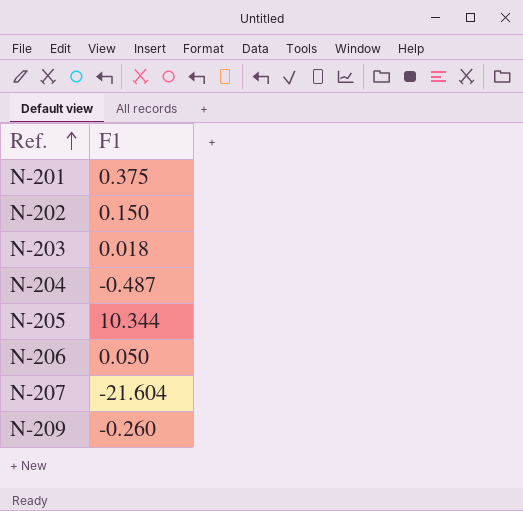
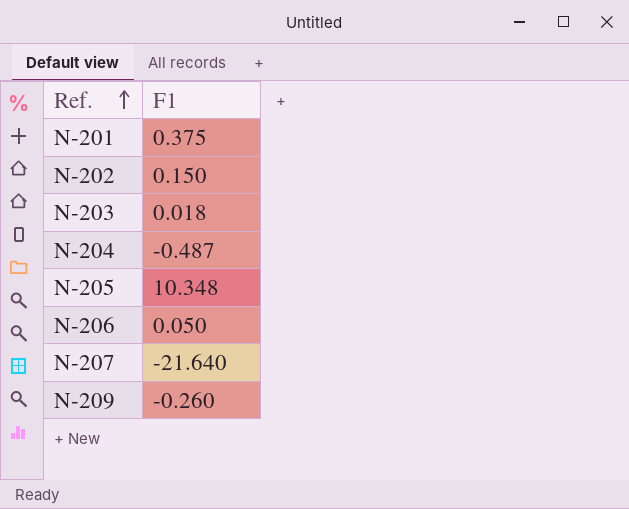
N-205 | F1: 10.344 -> 10.348
N-207 | F1: -21.604 -> -21.640

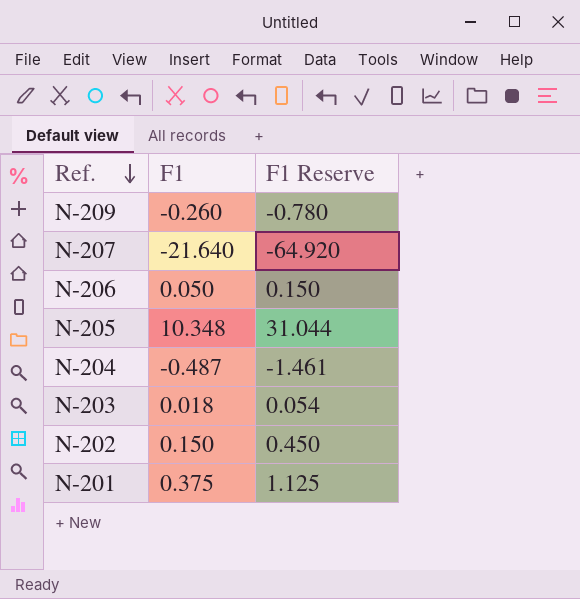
row order: Ref. ascending -> Ref. descending
column F1 Reserve | formula: none -> [F1] * 3

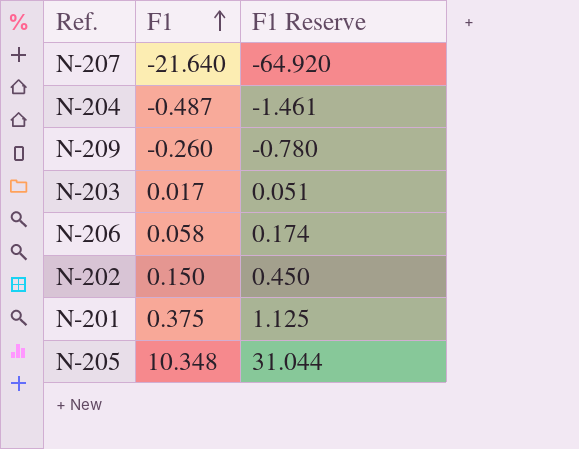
row order: Ref. descending -> F1 ascending
N-203 | F1: 0.018 -> 0.017
N-203 | F1 Reserve: 0.054 -> 0.051
N-206 | F1: 0.050 -> 0.058
N-206 | F1 Reserve: 0.150 -> 0.174

